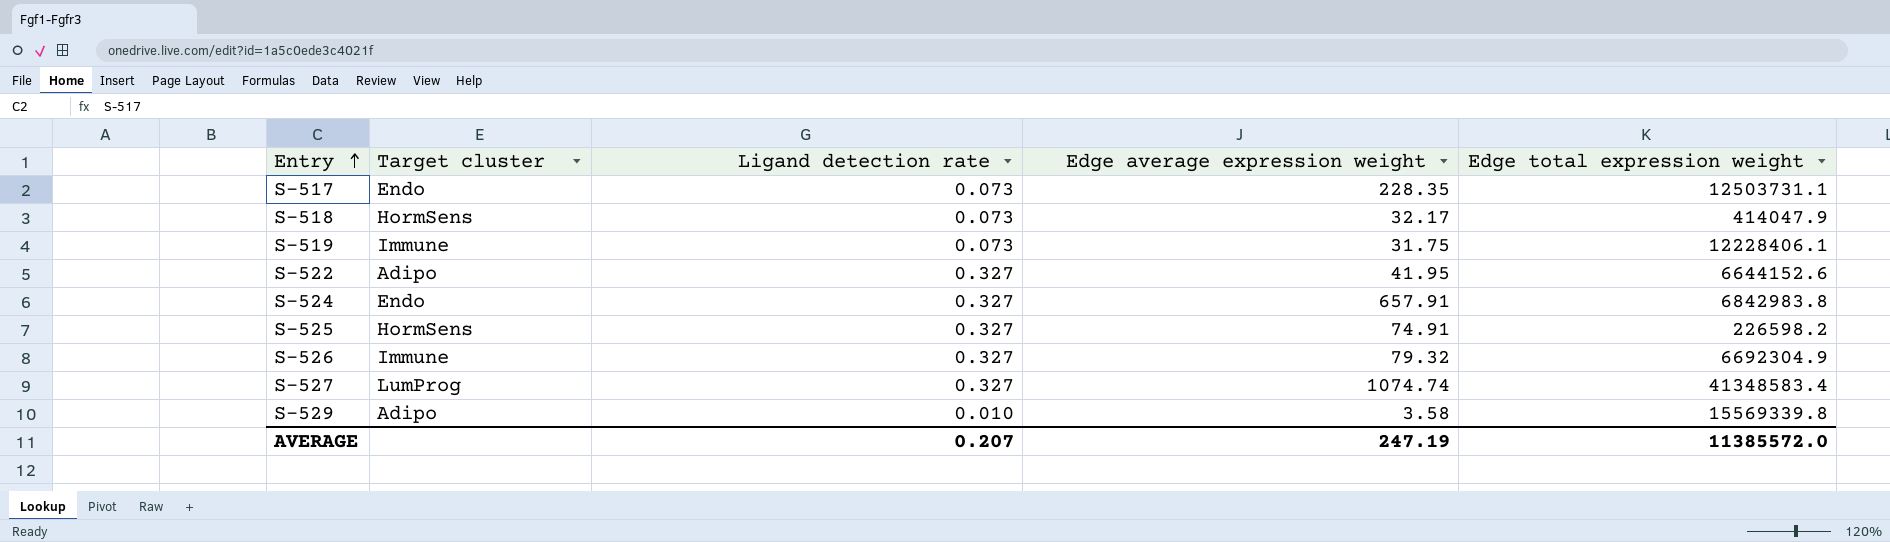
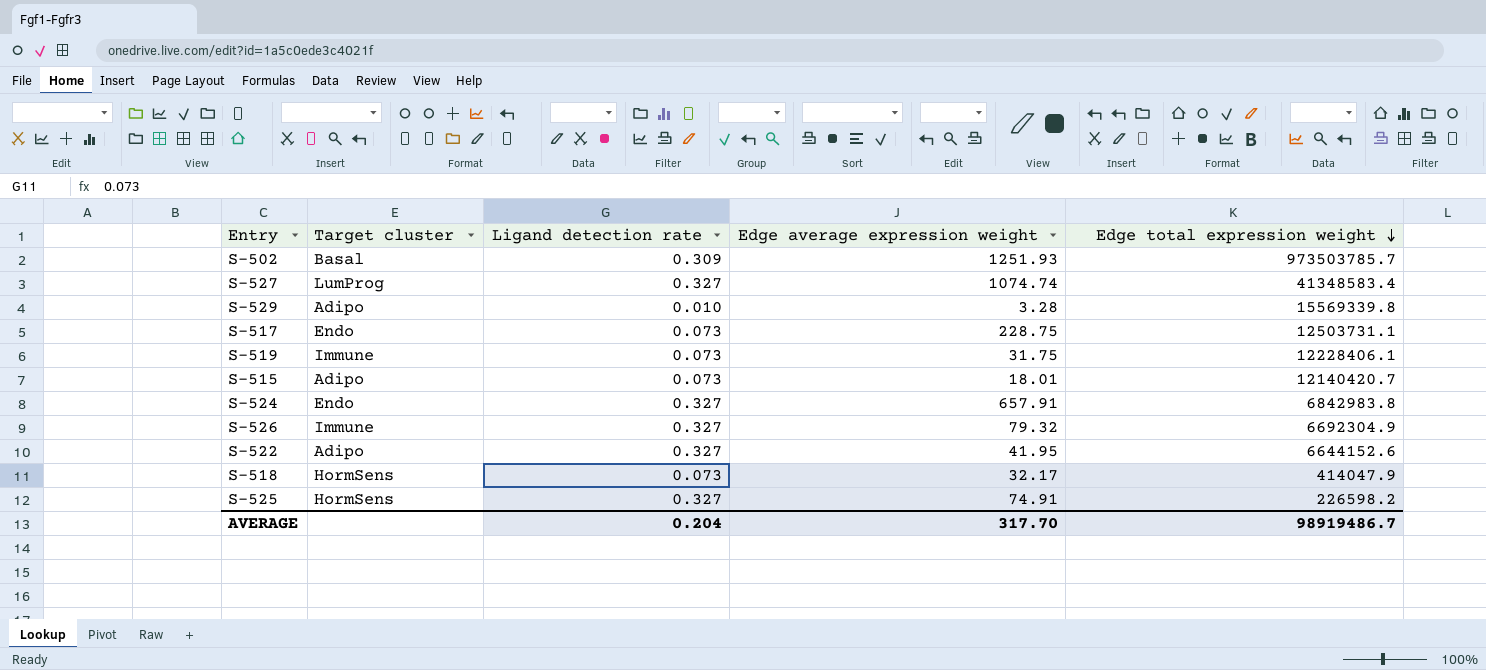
row order: Entry ascending -> Edge total expression weight descending
row S-502: none -> Basal | 0.309 | 1251.93 | 973503785.7
S-529 | Edge average expression weight: 3.58 -> 3.28
S-517 | Edge average expression weight: 228.35 -> 228.75
row S-515: none -> Adipo | 0.073 | 18.01 | 12140420.7
AVERAGE | Ligand detection rate: 0.207 -> 0.204
AVERAGE | Edge average expression weight: 247.19 -> 317.70
AVERAGE | Edge total expression weight: 11385572.0 -> 98919486.7

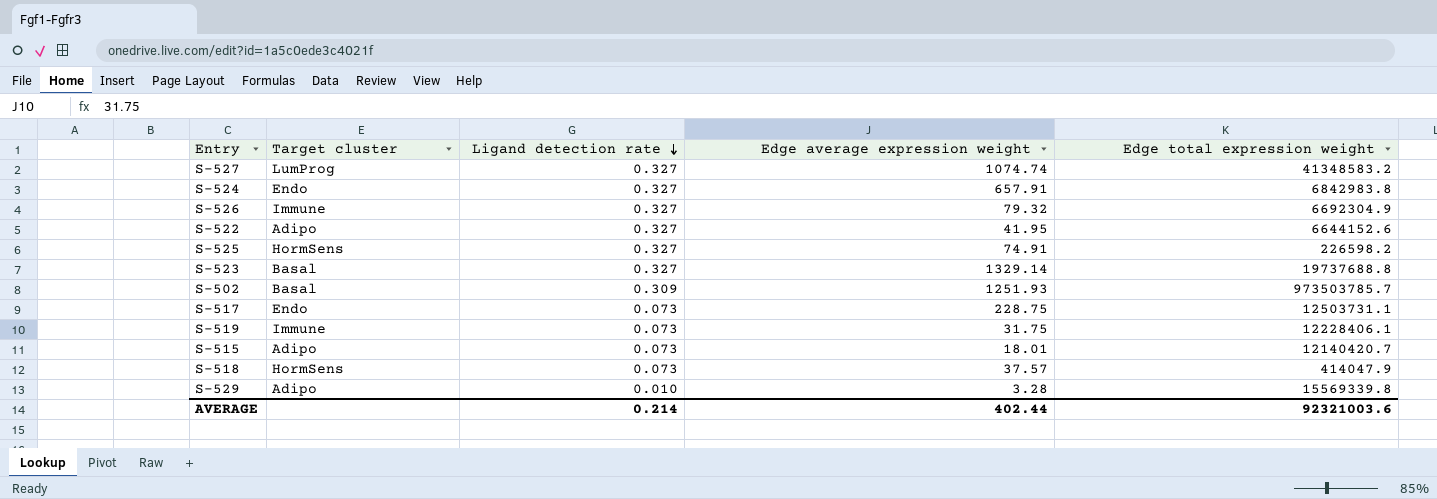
row order: Edge total expression weight descending -> Ligand detection rate descending
S-527 | Edge total expression weight: 41348583.4 -> 41348583.2
row S-523: none -> Basal | 0.327 | 1329.14 | 19737688.8
S-518 | Edge average expression weight: 32.17 -> 37.57
AVERAGE | Ligand detection rate: 0.204 -> 0.214
AVERAGE | Edge average expression weight: 317.70 -> 402.44
AVERAGE | Edge total expression weight: 98919486.7 -> 92321003.6

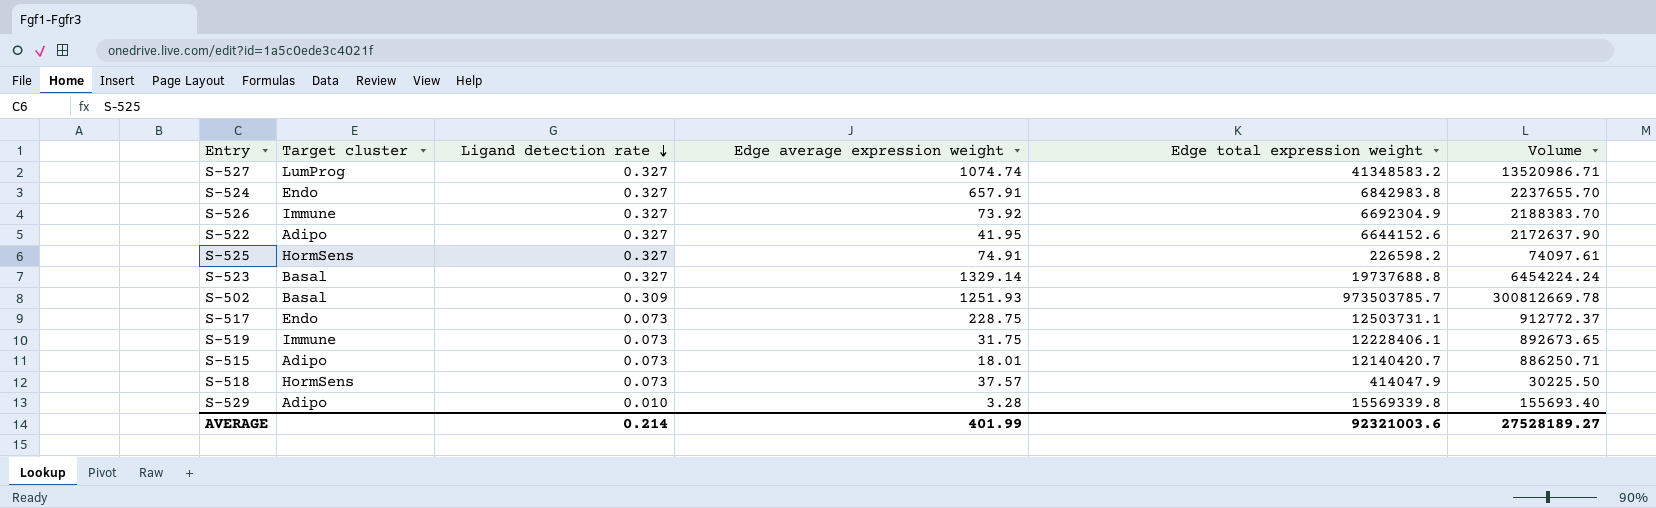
column Volume | formula: none -> [Ligand detection rate] * [Edge total expression weight]
S-526 | Edge average expression weight: 79.32 -> 73.92
AVERAGE | Edge average expression weight: 402.44 -> 401.99

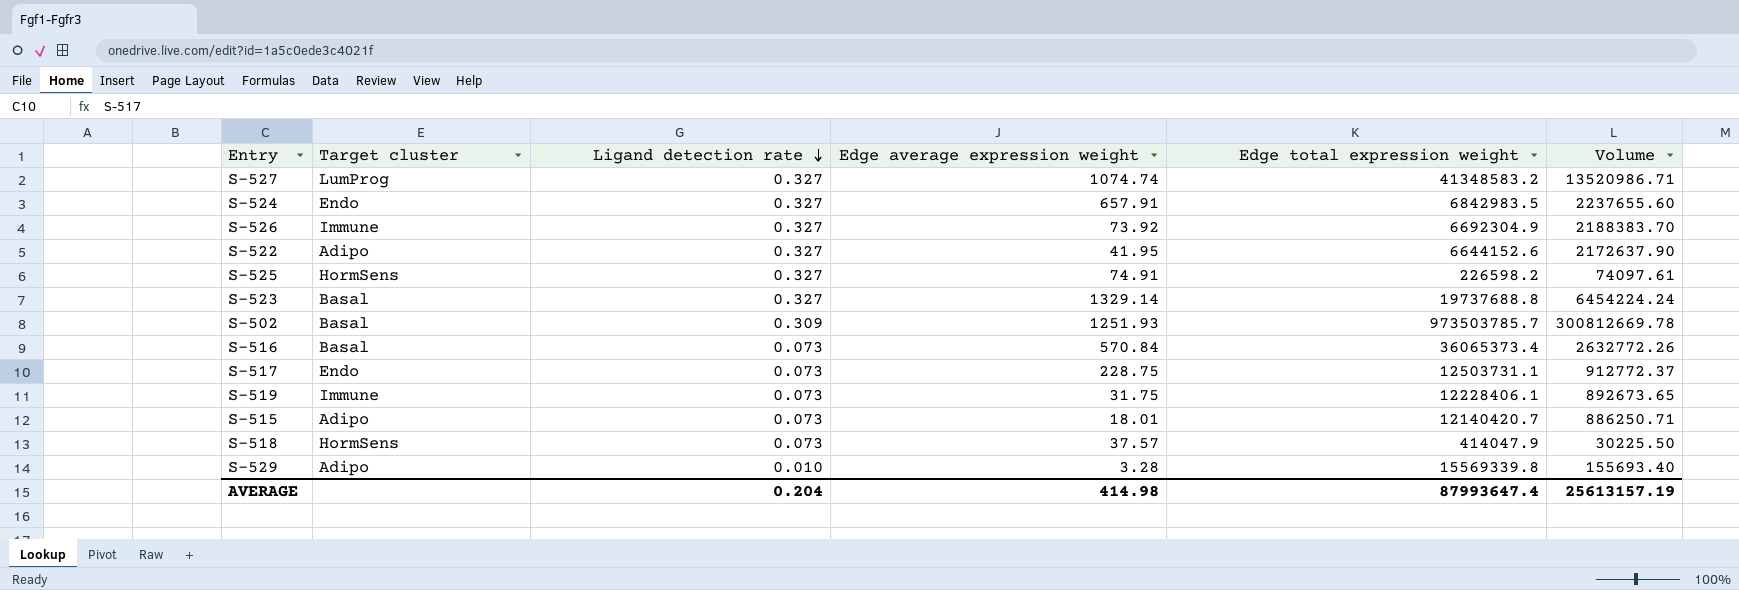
S-524 | Edge total expression weight: 6842983.8 -> 6842983.5
S-524 | Volume: 2237655.70 -> 2237655.60
row S-516: none -> Basal | 0.073 | 570.84 | 36065373.4 | 2632772.26
AVERAGE | Ligand detection rate: 0.214 -> 0.204
AVERAGE | Edge average expression weight: 401.99 -> 414.98
AVERAGE | Edge total expression weight: 92321003.6 -> 87993647.4
AVERAGE | Volume: 27528189.27 -> 25613157.19

